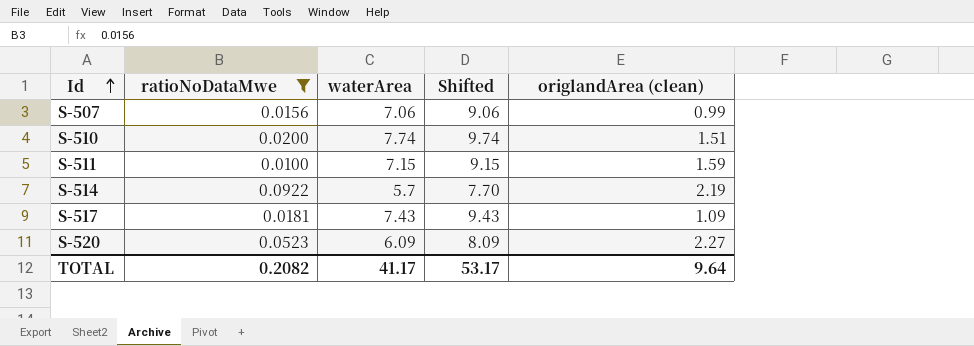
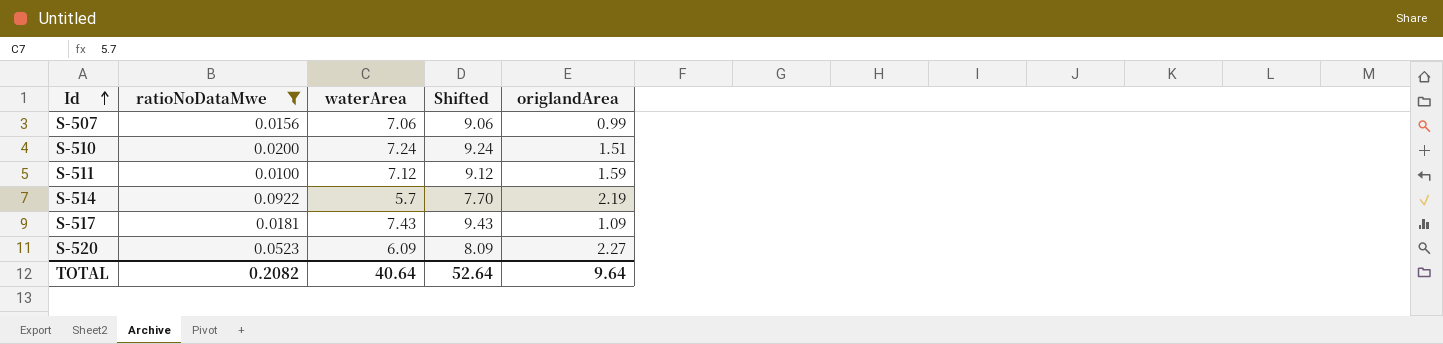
column name: origlandArea (clean) -> origlandArea
S-510 | waterArea: 7.74 -> 7.24
S-510 | Shifted: 9.74 -> 9.24
S-511 | waterArea: 7.15 -> 7.12
S-511 | Shifted: 9.15 -> 9.12
TOTAL | waterArea: 41.17 -> 40.64
TOTAL | Shifted: 53.17 -> 52.64

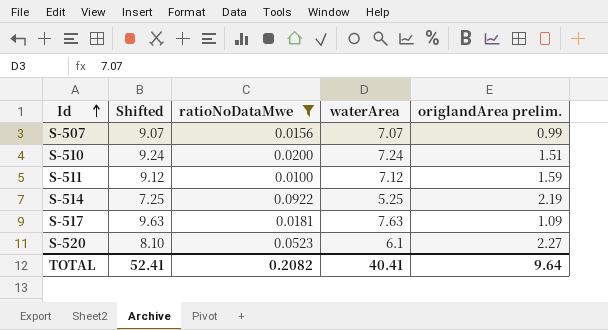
column Shifted | position: 4 -> 2
column name: origlandArea -> origlandArea prelim.
S-507 | Shifted: 9.06 -> 9.07
S-507 | waterArea: 7.06 -> 7.07
S-514 | Shifted: 7.70 -> 7.25
S-514 | waterArea: 5.7 -> 5.25
S-517 | Shifted: 9.43 -> 9.63
S-517 | waterArea: 7.43 -> 7.63
S-520 | Shifted: 8.09 -> 8.10
S-520 | waterArea: 6.09 -> 6.1
TOTAL | Shifted: 52.64 -> 52.41
TOTAL | waterArea: 40.64 -> 40.41

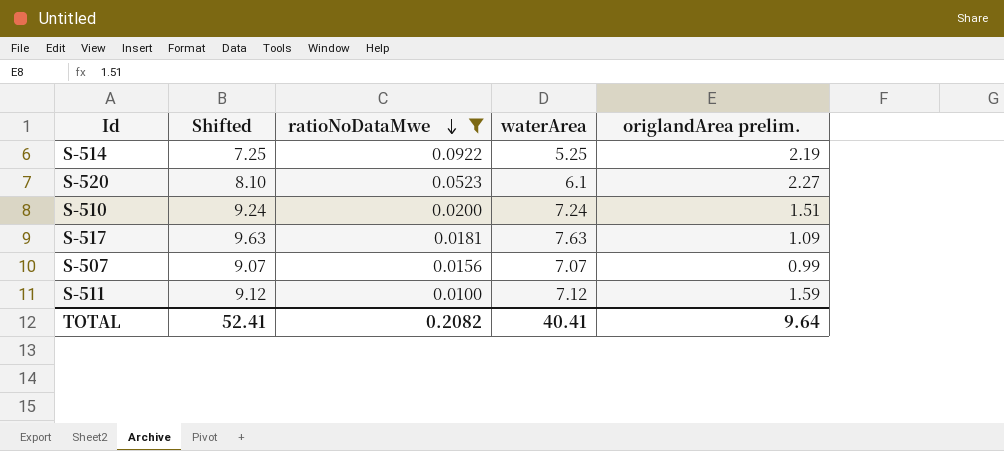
row order: Id ascending -> ratioNoDataMwe descending

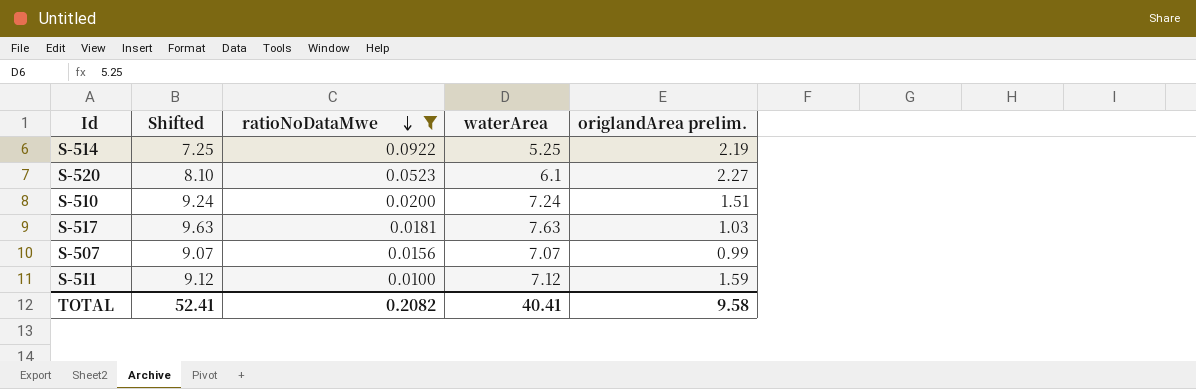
S-517 | origlandArea prelim.: 1.09 -> 1.03
TOTAL | origlandArea prelim.: 9.64 -> 9.58

